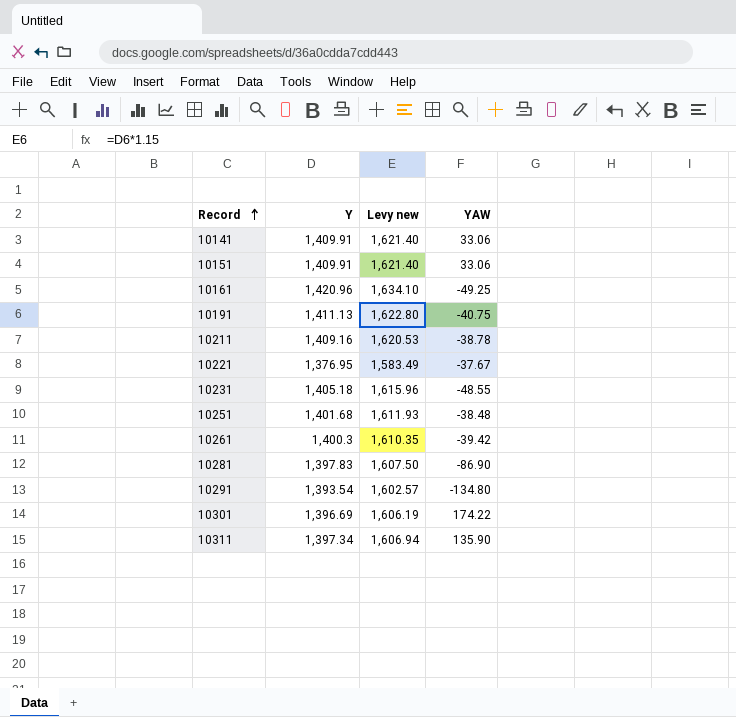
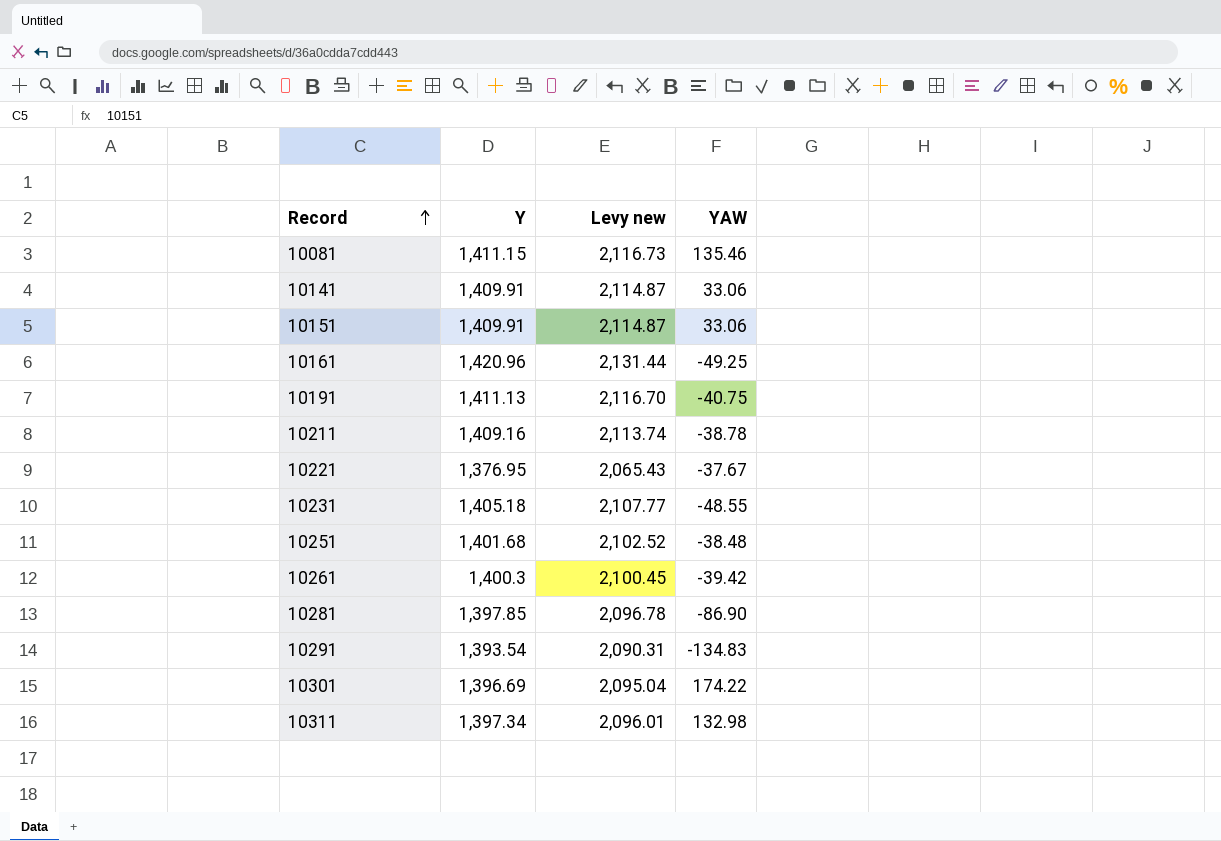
column Levy new | formula: [Y] * 1.15 -> [Y] * 1.5
row 10081: none -> 1,411.15 | 2,116.73 | 135.46
10281 | Y: 1,397.83 -> 1,397.85
10291 | YAW: -134.80 -> -134.83
10311 | YAW: 135.90 -> 132.98

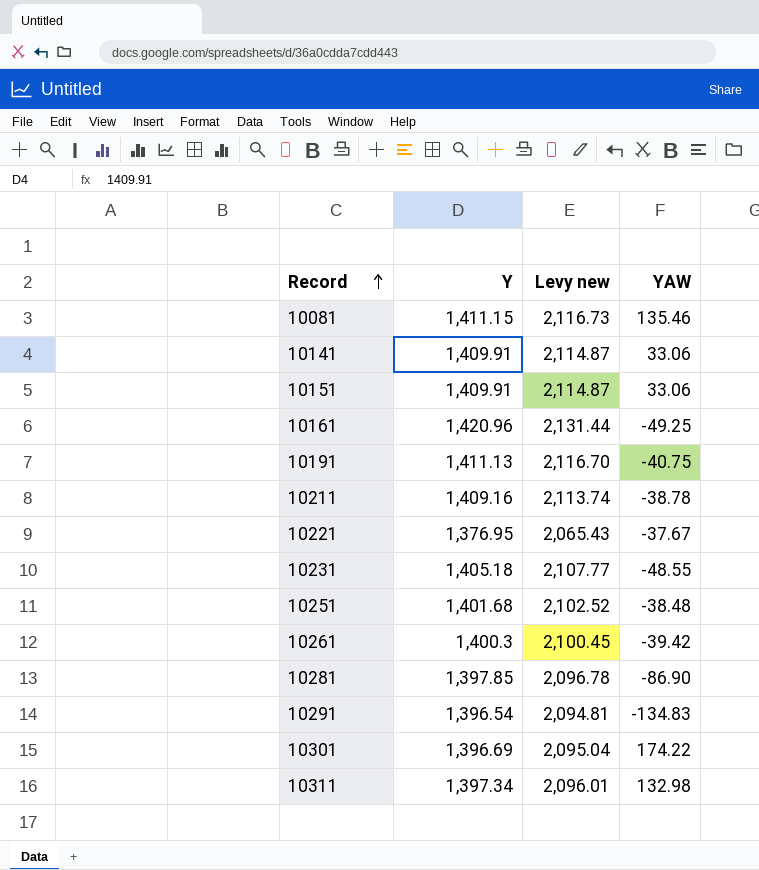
10291 | Y: 1,393.54 -> 1,396.54
10291 | Levy new: 2,090.31 -> 2,094.81

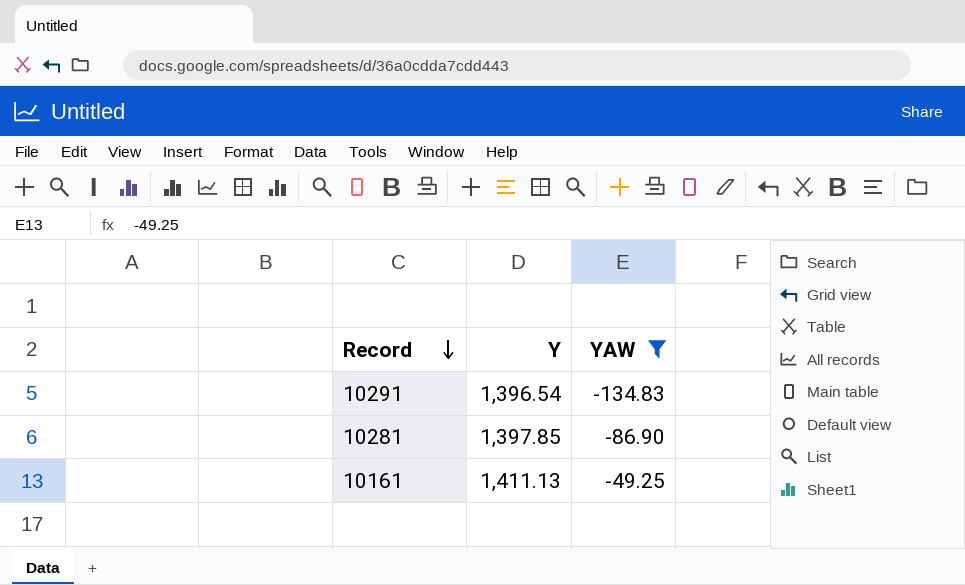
filter: none -> YAW <= -49.25
row order: Record ascending -> Record descending
column Levy new | formula: [Y] * 1.5 -> none
10161 | Y: 1,420.96 -> 1,411.13

